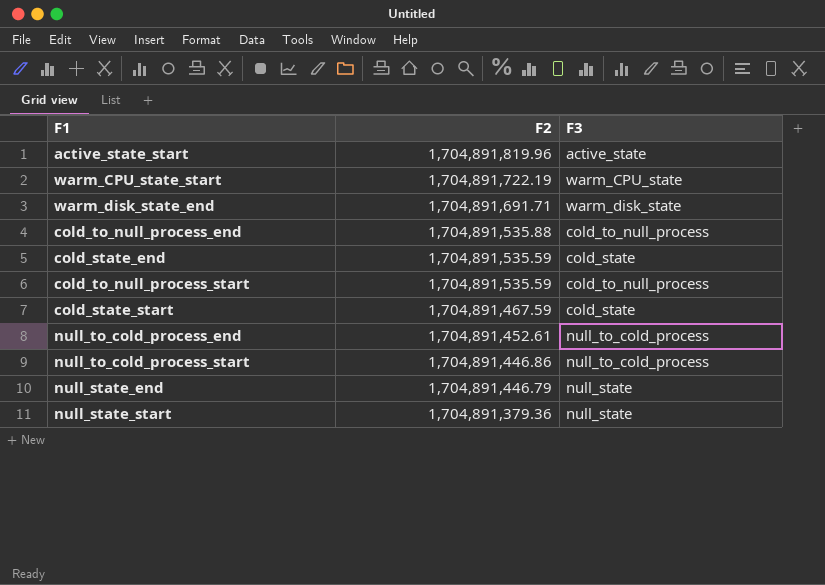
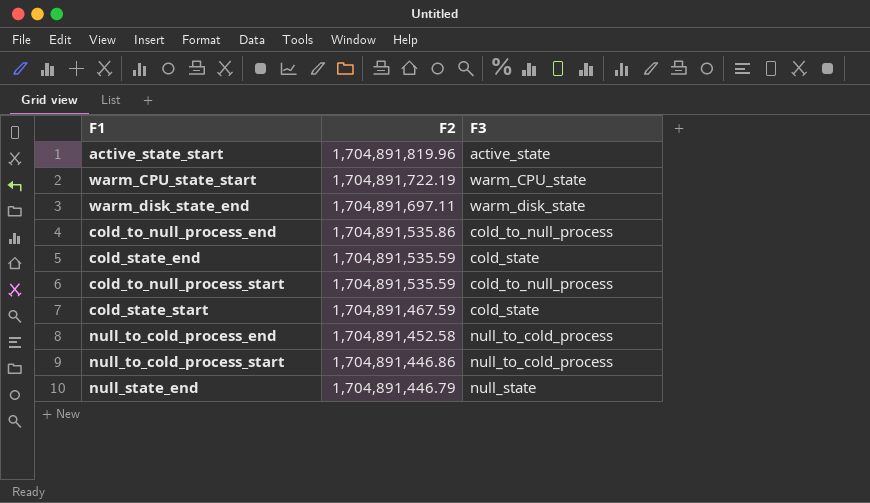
row null_state_start: 1,704,891,379.36 | null_state -> none
warm_disk_state_end | F2: 1,704,891,691.71 -> 1,704,891,697.11
cold_to_null_process_end | F2: 1,704,891,535.88 -> 1,704,891,535.86
null_to_cold_process_end | F2: 1,704,891,452.61 -> 1,704,891,452.58

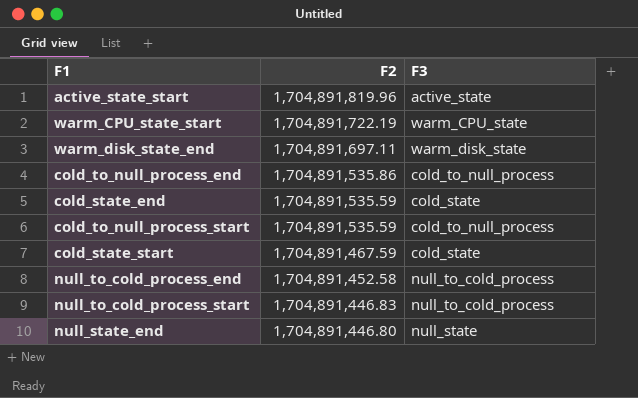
null_to_cold_process_start | F2: 1,704,891,446.86 -> 1,704,891,446.83
null_state_end | F2: 1,704,891,446.79 -> 1,704,891,446.80

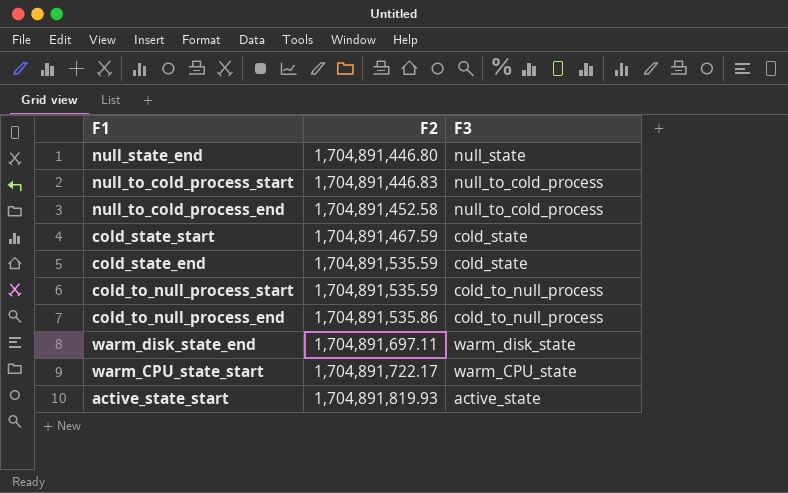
row order: F2 descending -> F2 ascending
warm_CPU_state_start | F2: 1,704,891,722.19 -> 1,704,891,722.17
active_state_start | F2: 1,704,891,819.96 -> 1,704,891,819.93

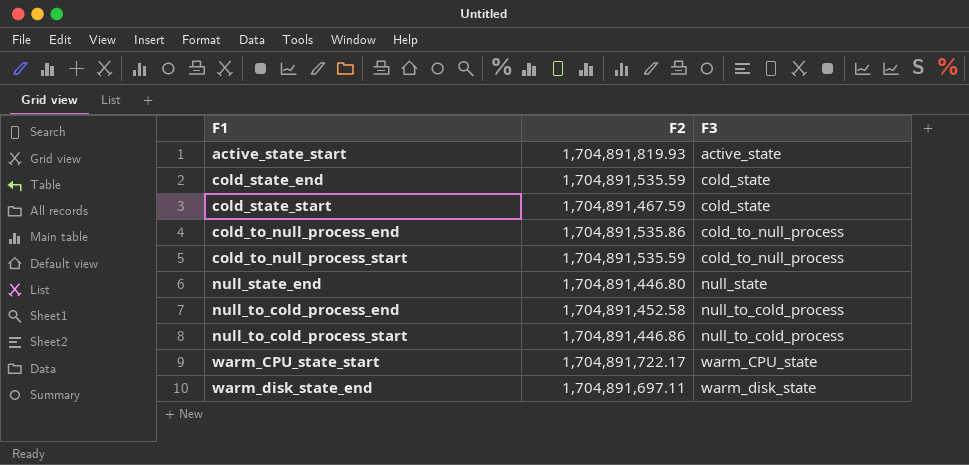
row order: F2 ascending -> F1 ascending
null_to_cold_process_start | F2: 1,704,891,446.83 -> 1,704,891,446.86

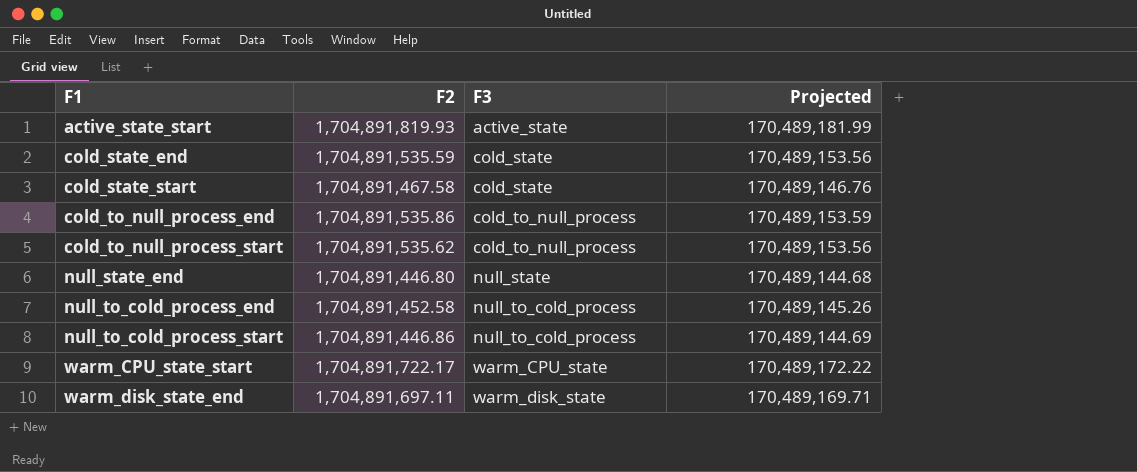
column Projected | formula: none -> [F2] * 0.1
cold_state_start | F2: 1,704,891,467.59 -> 1,704,891,467.58
cold_to_null_process_start | F2: 1,704,891,535.59 -> 1,704,891,535.62

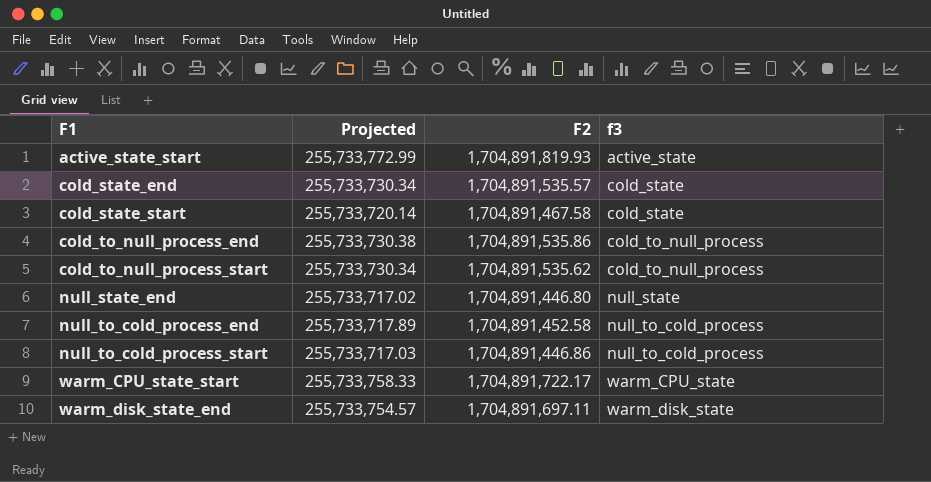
column Projected | formula: [F2] * 0.1 -> [F2] * 0.15
column Projected | position: 4 -> 2
column name: F3 -> f3
cold_state_end | F2: 1,704,891,535.59 -> 1,704,891,535.57

